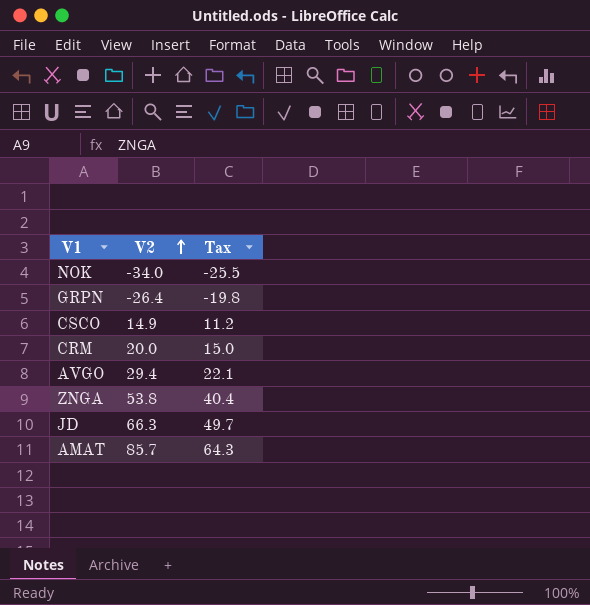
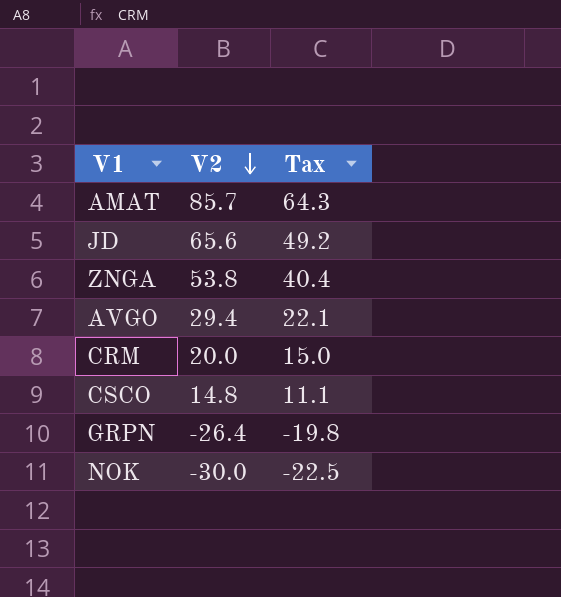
row order: V2 ascending -> V2 descending
JD | V2: 66.3 -> 65.6
JD | Tax: 49.7 -> 49.2
CSCO | V2: 14.9 -> 14.8
CSCO | Tax: 11.2 -> 11.1
NOK | V2: -34.0 -> -30.0
NOK | Tax: -25.5 -> -22.5

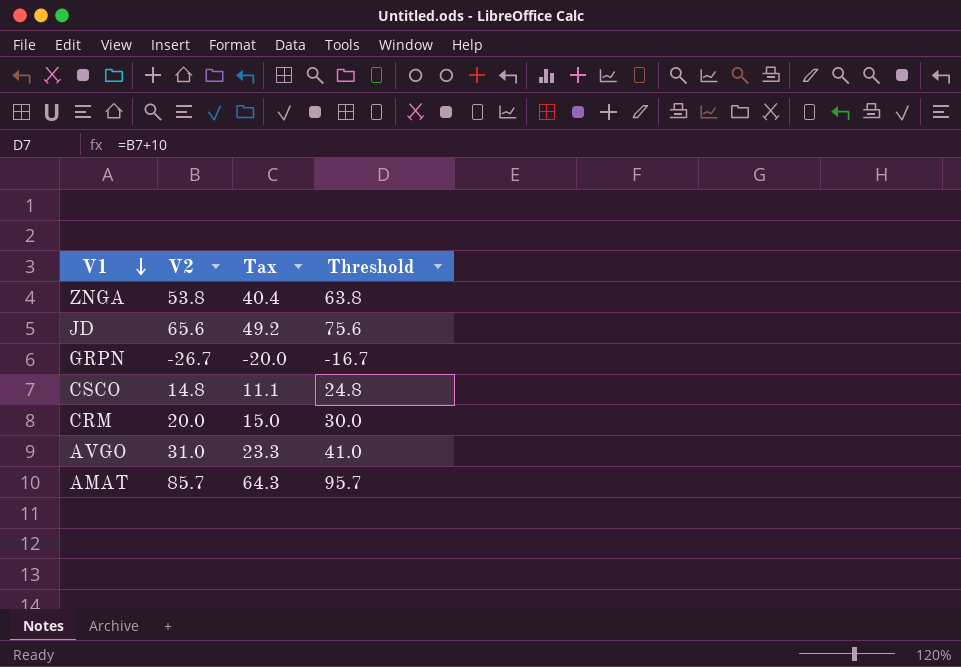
row order: V2 descending -> V1 descending
column Threshold | formula: none -> [V2] + 10
row NOK: -30.0 | -22.5 -> none
GRPN | V2: -26.4 -> -26.7
GRPN | Tax: -19.8 -> -20.0
AVGO | V2: 29.4 -> 31.0
AVGO | Tax: 22.1 -> 23.3

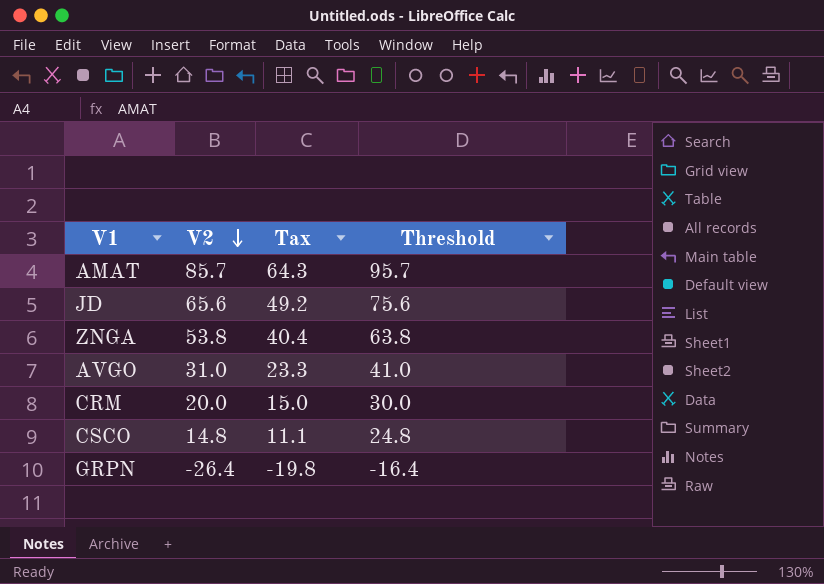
row order: V1 descending -> V2 descending
GRPN | V2: -26.7 -> -26.4
GRPN | Tax: -20.0 -> -19.8
GRPN | Threshold: -16.7 -> -16.4

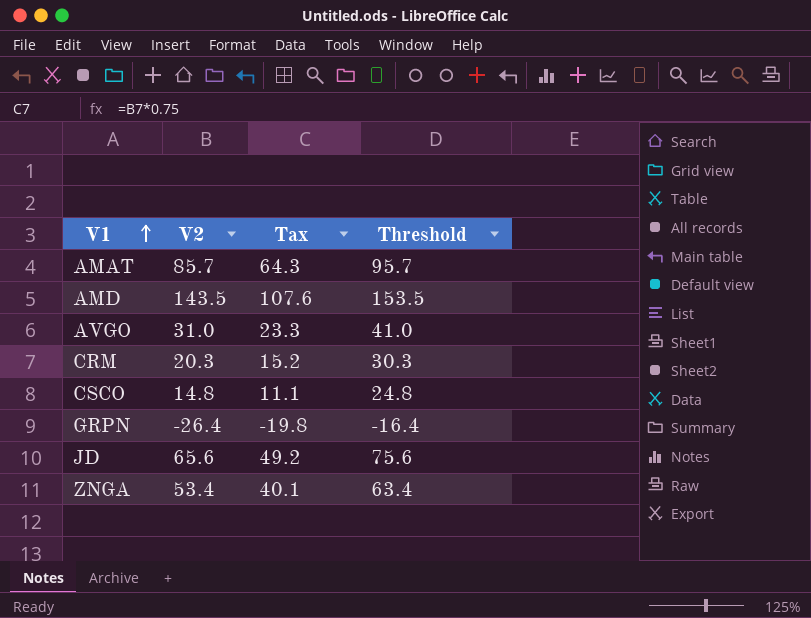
row order: V2 descending -> V1 ascending
row AMD: none -> 143.5 | 107.6 | 153.5
CRM | V2: 20.0 -> 20.3
CRM | Tax: 15.0 -> 15.2
CRM | Threshold: 30.0 -> 30.3
ZNGA | V2: 53.8 -> 53.4
ZNGA | Tax: 40.4 -> 40.1
ZNGA | Threshold: 63.8 -> 63.4

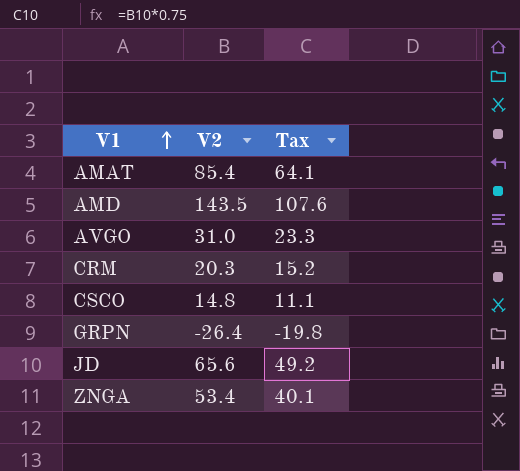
column Threshold | formula: [V2] + 10 -> none
AMAT | V2: 85.7 -> 85.4
AMAT | Tax: 64.3 -> 64.1

